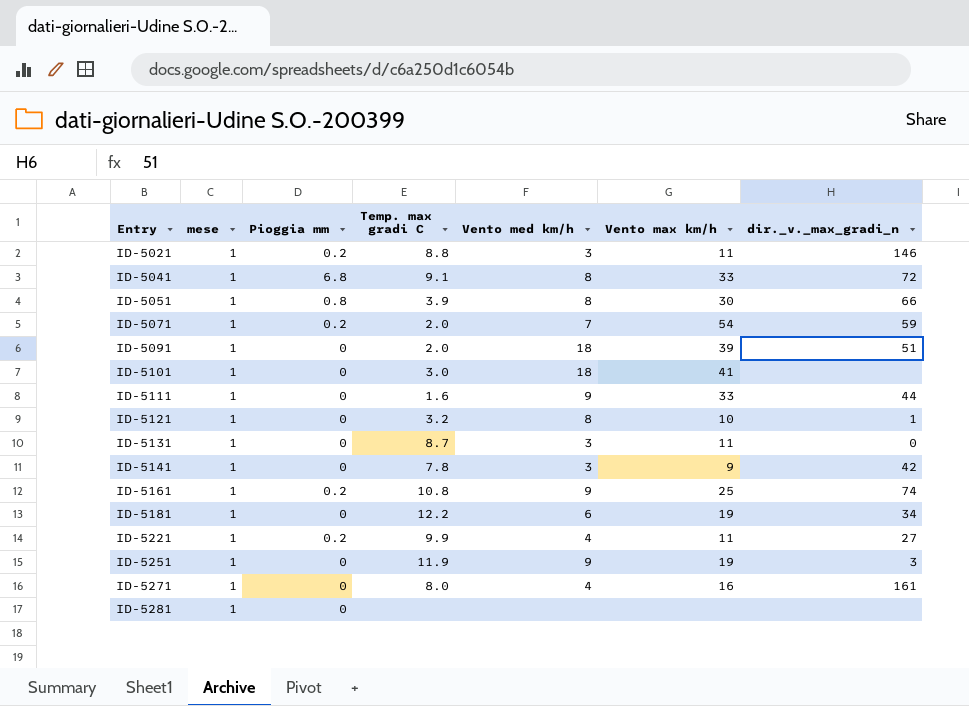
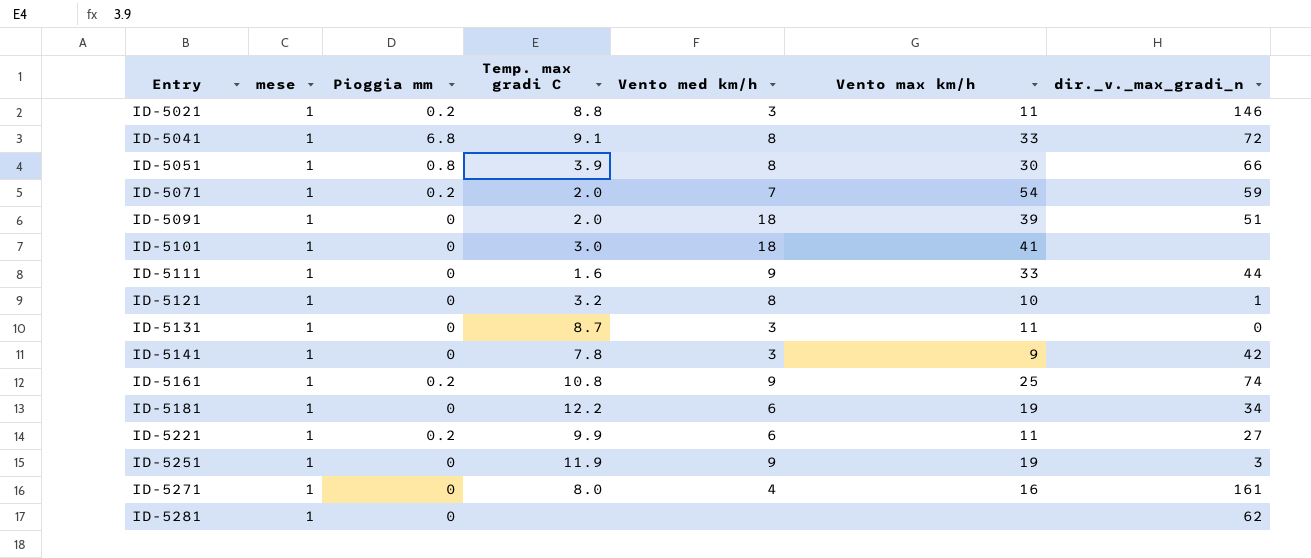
ID-5221 | Vento med km/h: 4 -> 6
ID-5281 | dir._v._max_gradi_n: none -> 62

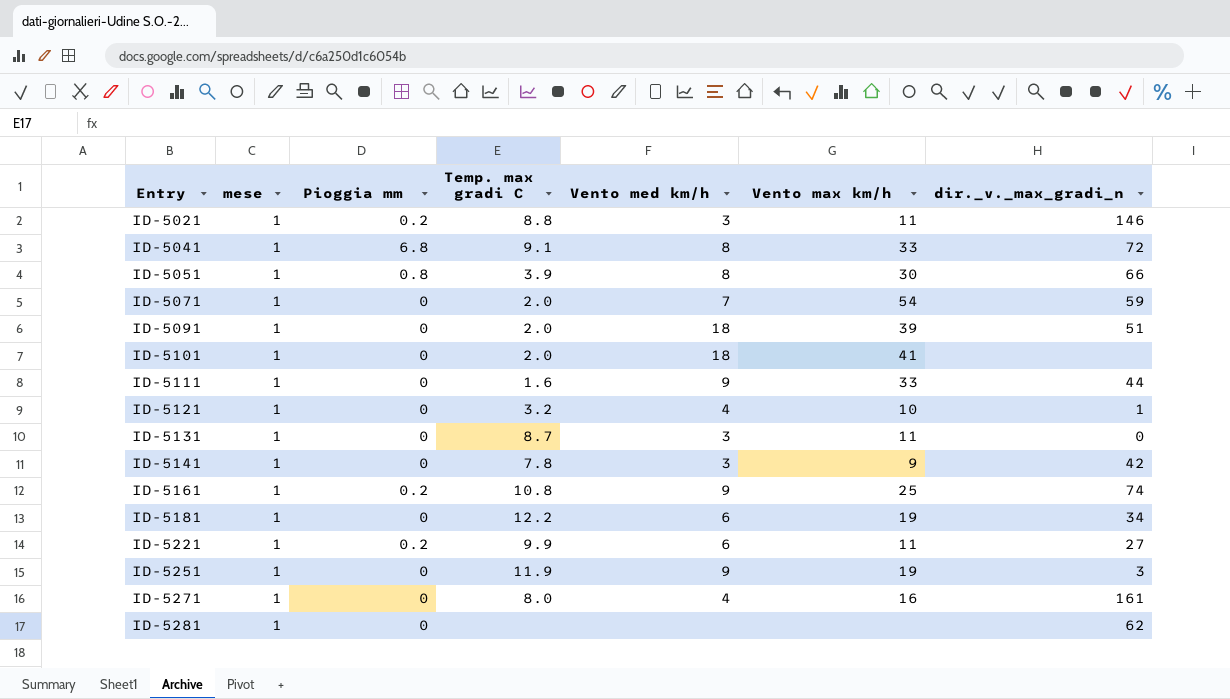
ID-5071 | Pioggia mm: 0.2 -> 0
ID-5101 | Temp. max gradi C: 3.0 -> 2.0
ID-5121 | Vento med km/h: 8 -> 4

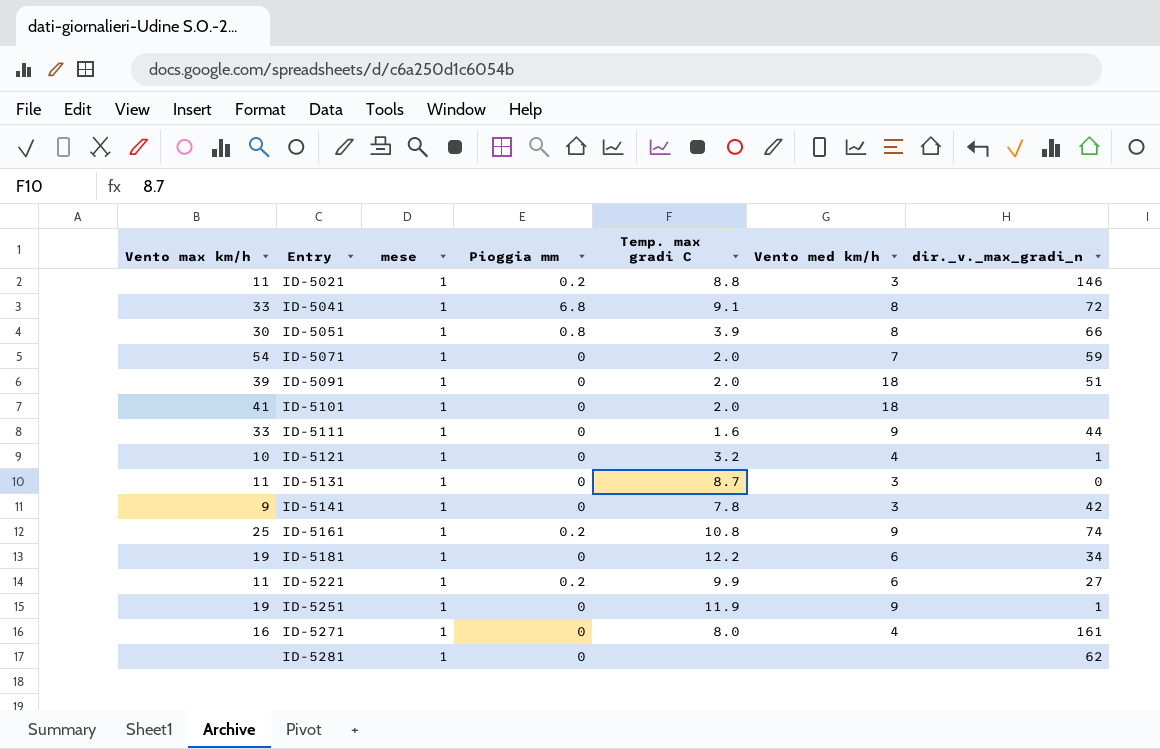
column Vento max km/h | position: 6 -> 1
ID-5251 | dir._v._max_gradi_n: 3 -> 1

